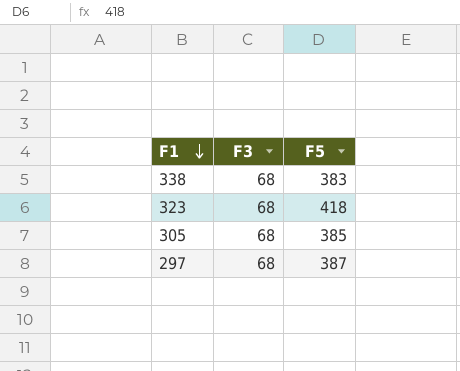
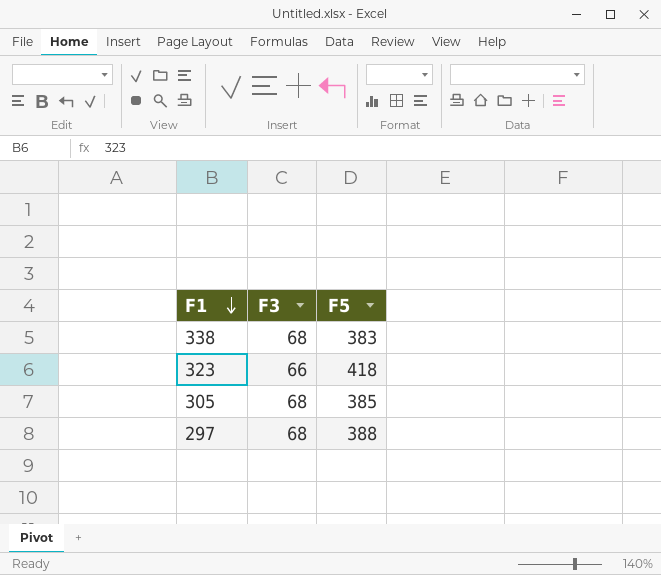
323 | F3: 68 -> 66
297 | F5: 387 -> 388

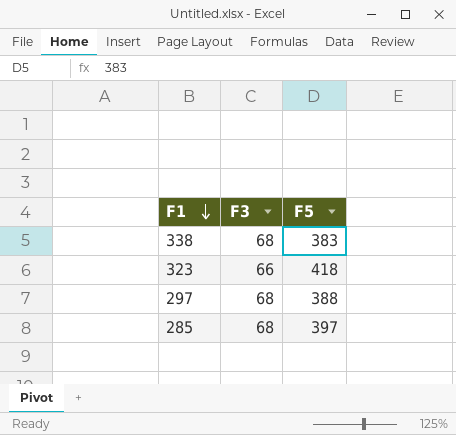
row 305: 68 | 385 -> none
row 285: none -> 68 | 397

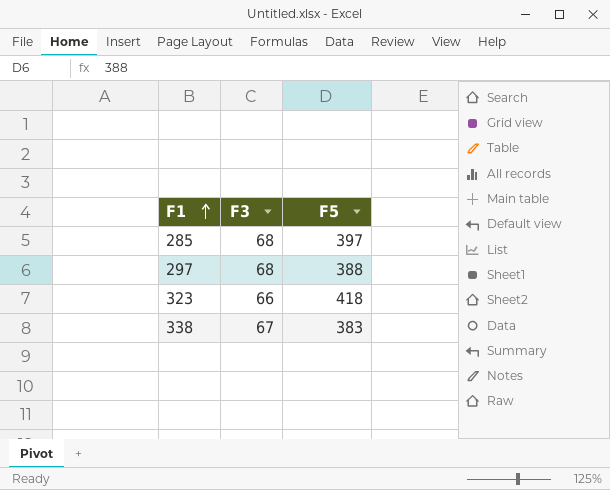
row order: F1 descending -> F1 ascending
338 | F3: 68 -> 67

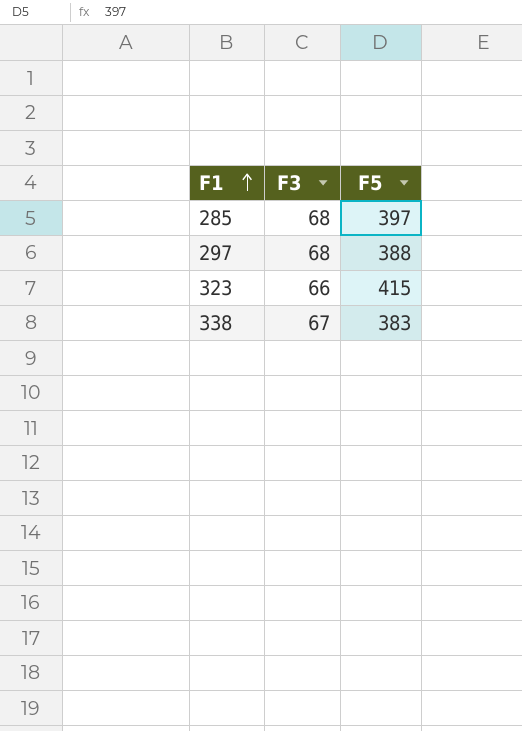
323 | F5: 418 -> 415

